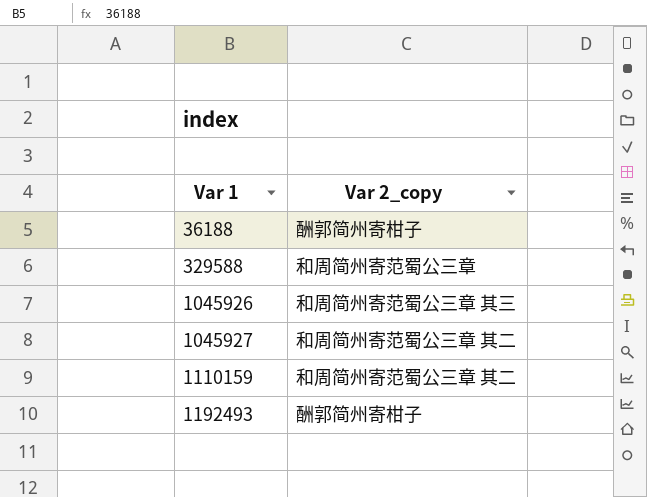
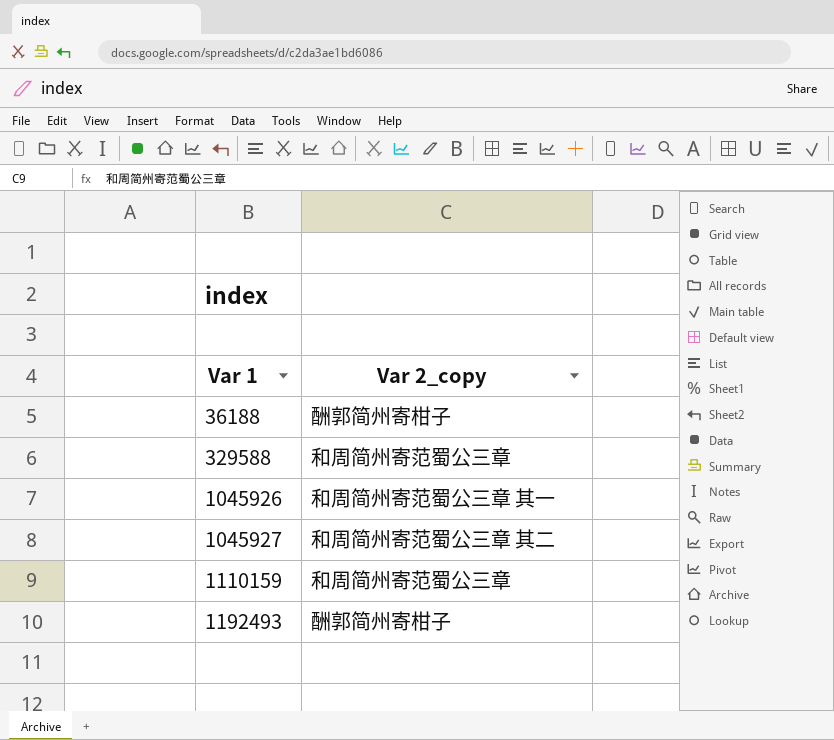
1045926 | Var 2_copy: 和周简州寄范蜀公三章 其三 -> 和周简州寄范蜀公三章 其一
1110159 | Var 2_copy: 和周简州寄范蜀公三章 其二 -> 和周简州寄范蜀公三章

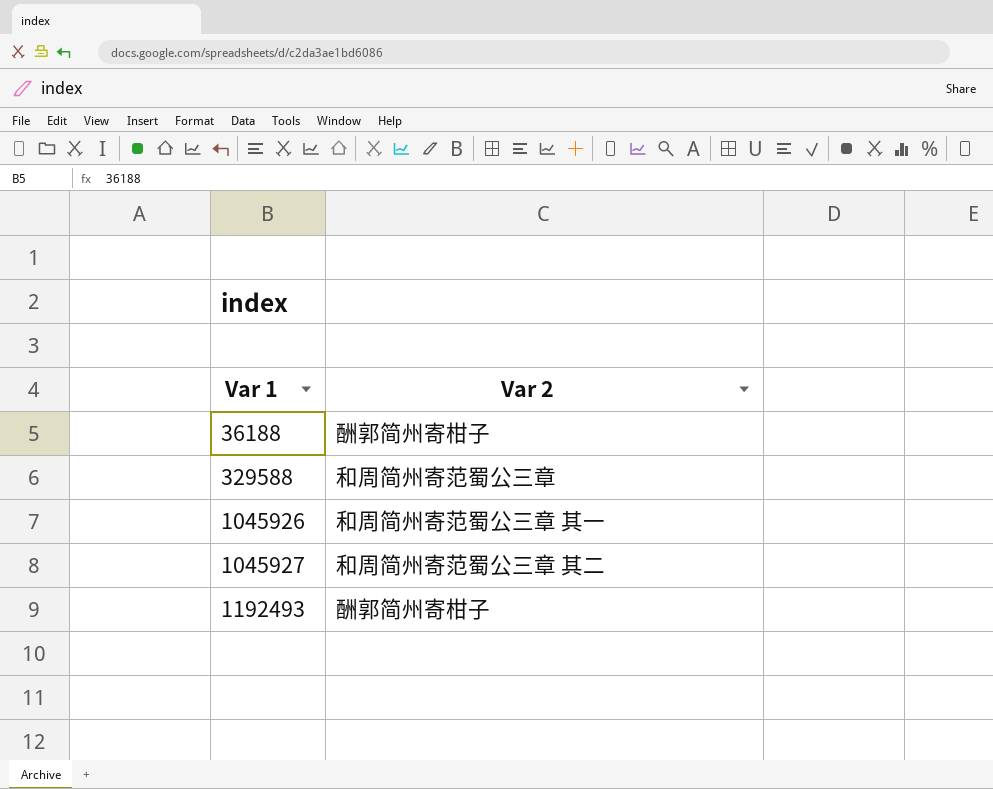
column name: Var 2_copy -> Var 2
row 1110159: 和周简州寄范蜀公三章 -> none

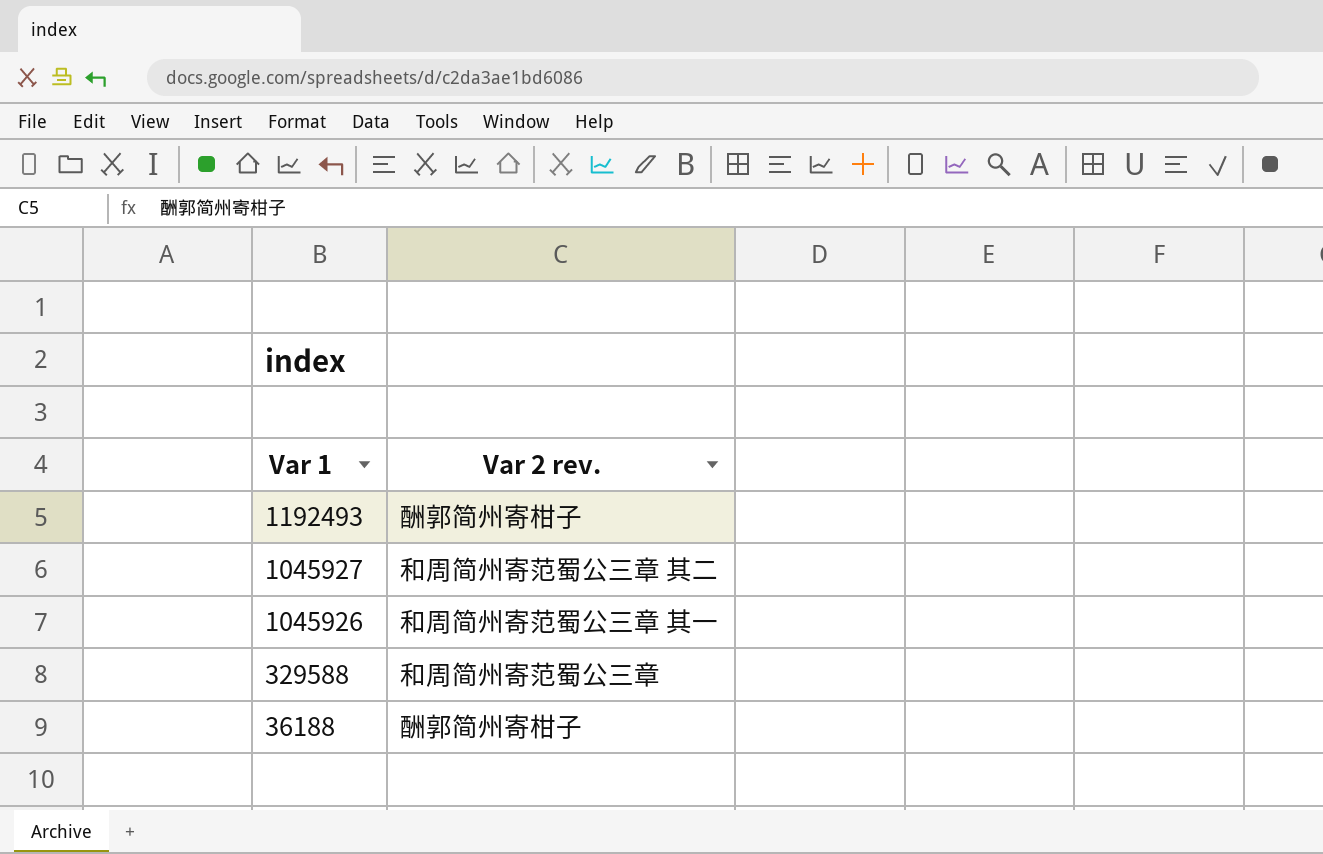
row order: Var 1 ascending -> Var 1 descending
column name: Var 2 -> Var 2 rev.

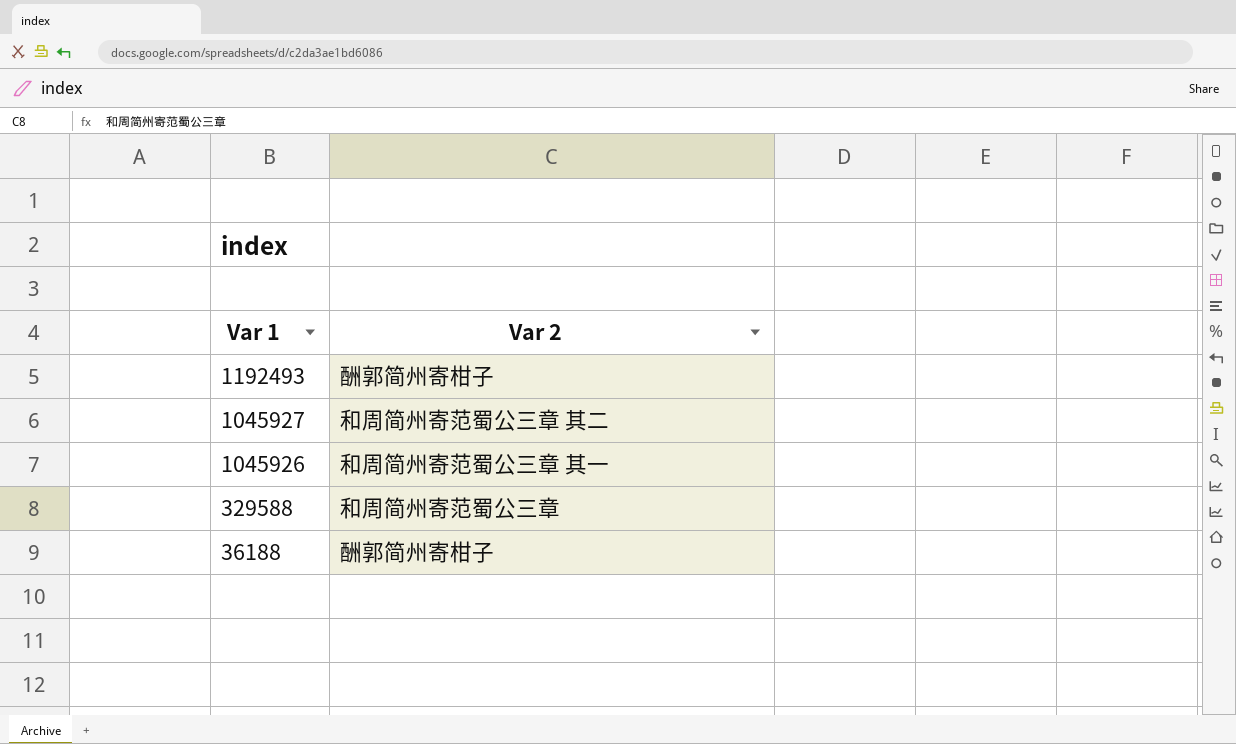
column name: Var 2 rev. -> Var 2

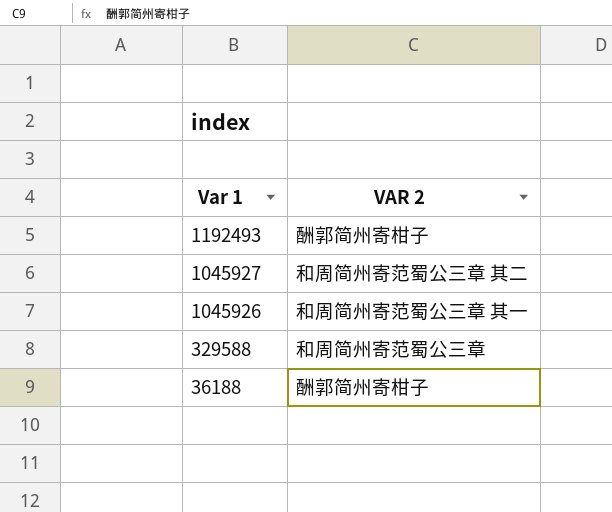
column name: Var 2 -> VAR 2

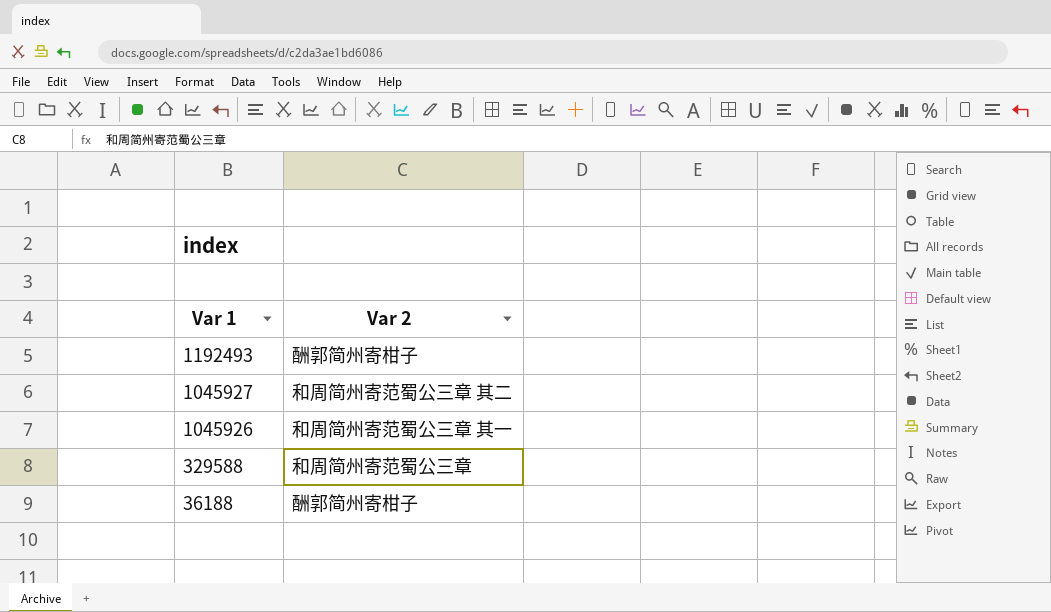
column name: VAR 2 -> Var 2

